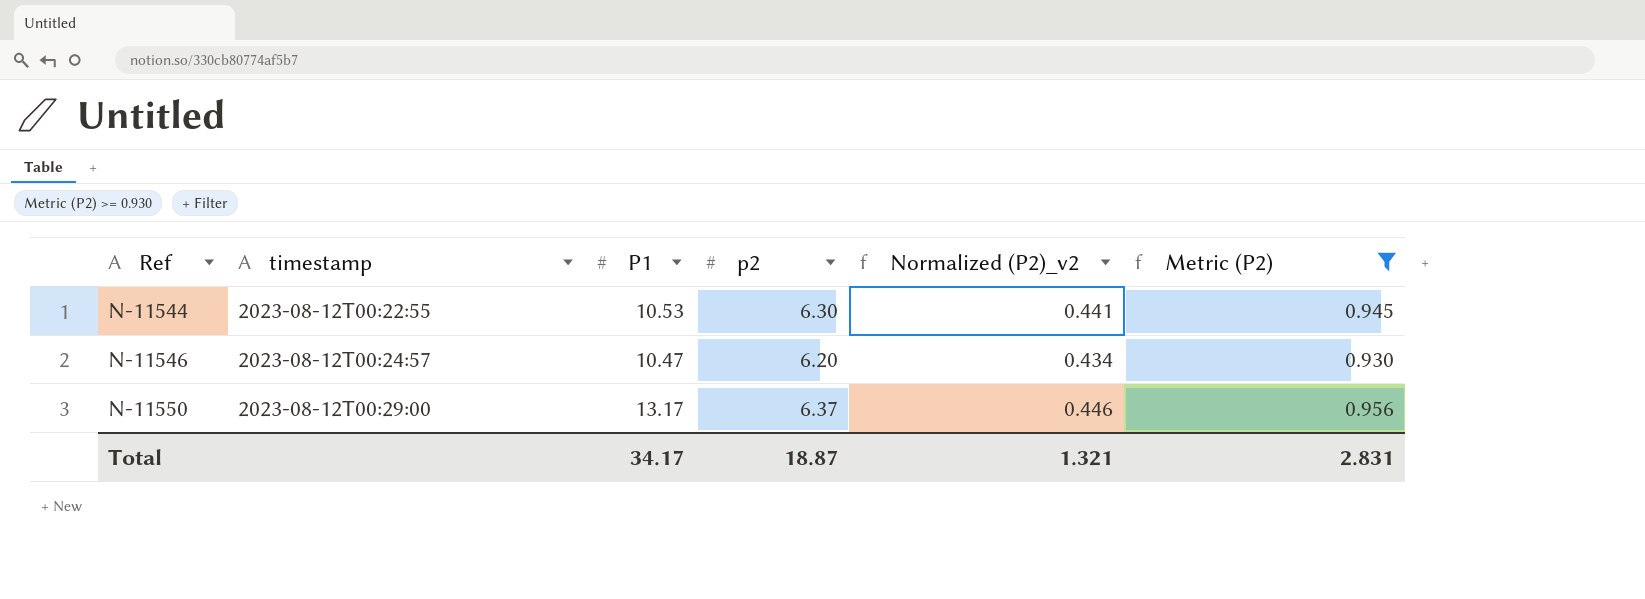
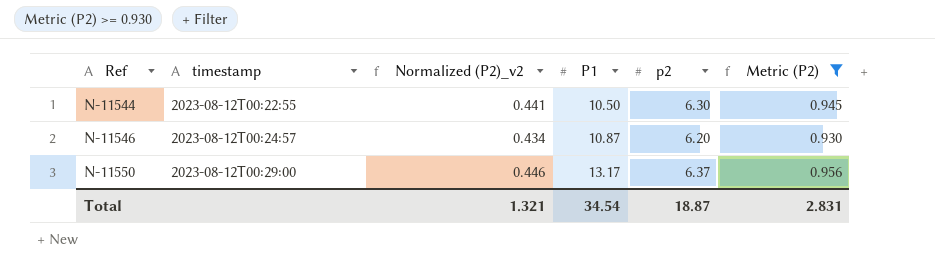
column Normalized (P2)_v2 | position: 5 -> 3
N-11544 | P1: 10.53 -> 10.50
N-11546 | P1: 10.47 -> 10.87
Total | P1: 34.17 -> 34.54

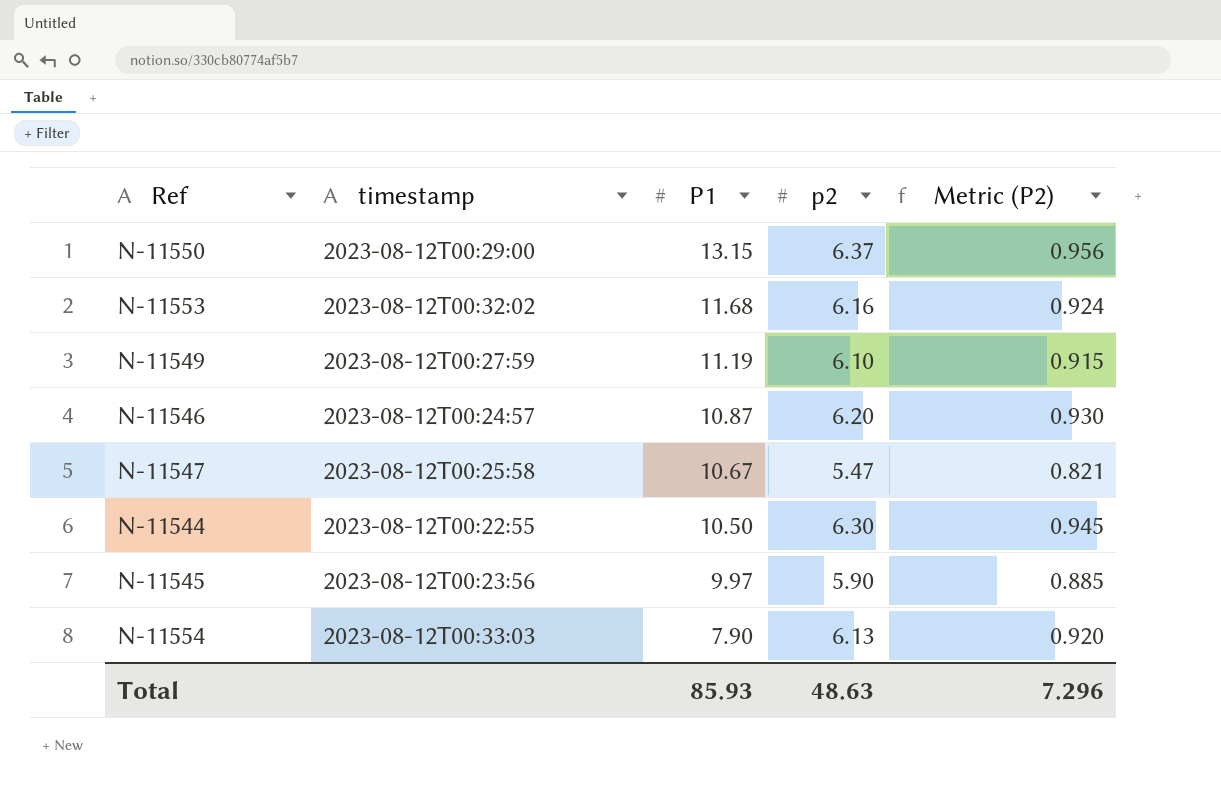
filter: Metric (P2) >= 0.930 -> none
row order: Ref ascending -> P1 descending
column Normalized (P2)_v2 | formula: [p2] * 0.07 -> none
N-11550 | P1: 13.17 -> 13.15
Total | P1: 34.54 -> 85.93
Total | p2: 18.87 -> 48.63
Total | Metric (P2): 2.831 -> 7.296

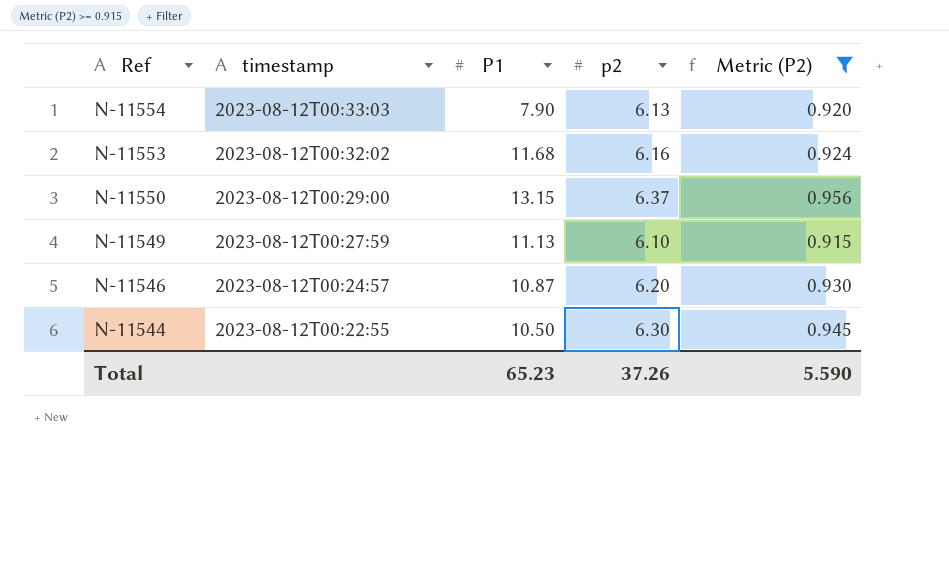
filter: none -> Metric (P2) >= 0.915
row order: P1 descending -> Ref descending
N-11549 | P1: 11.19 -> 11.13
Total | P1: 85.93 -> 65.23
Total | p2: 48.63 -> 37.26
Total | Metric (P2): 7.296 -> 5.590

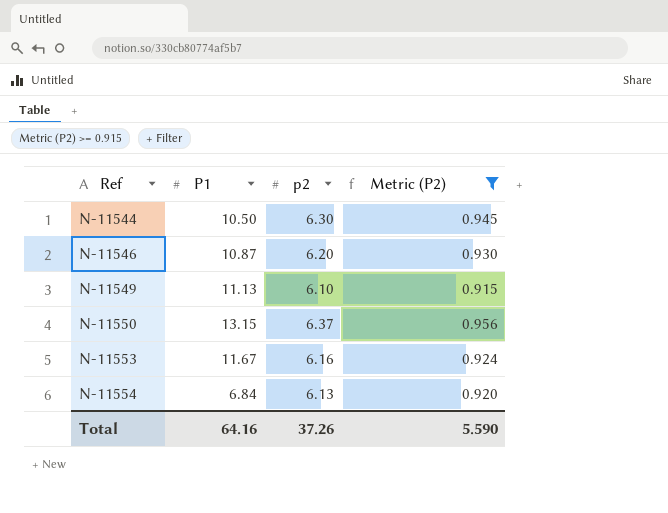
row order: Ref descending -> Ref ascending
column timestamp | position: 2 -> none
N-11553 | P1: 11.68 -> 11.67
N-11554 | P1: 7.90 -> 6.84
Total | P1: 65.23 -> 64.16

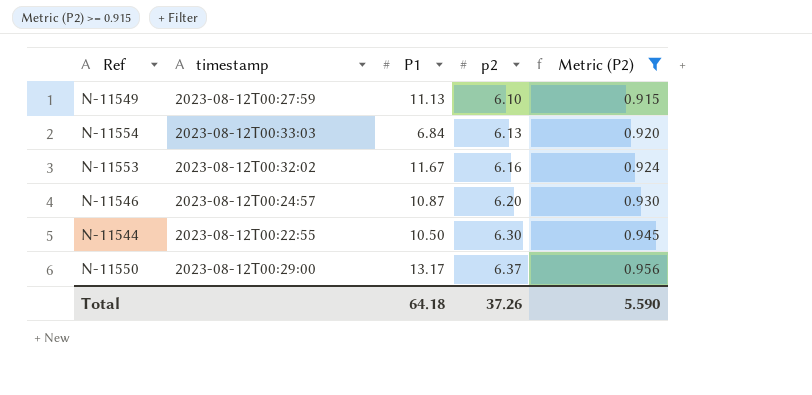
row order: Ref ascending -> p2 ascending
column timestamp | position: none -> 2
N-11550 | P1: 13.15 -> 13.17
Total | P1: 64.16 -> 64.18

